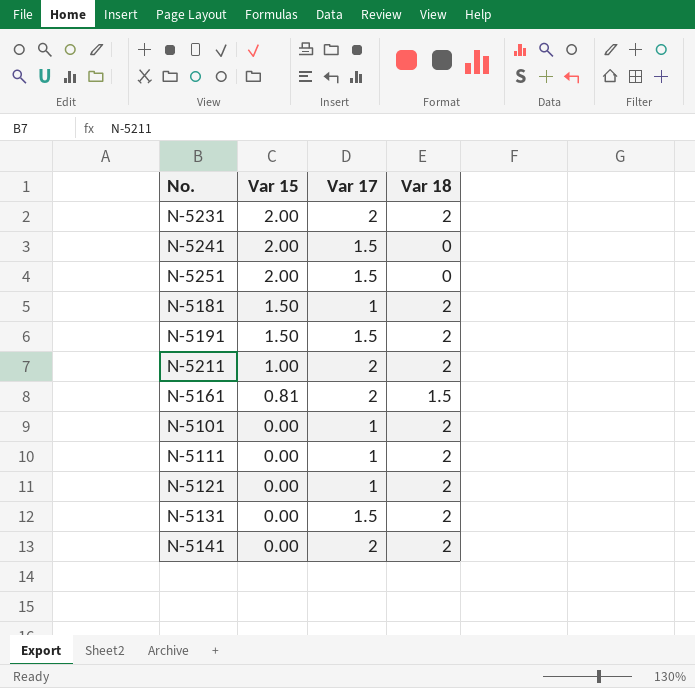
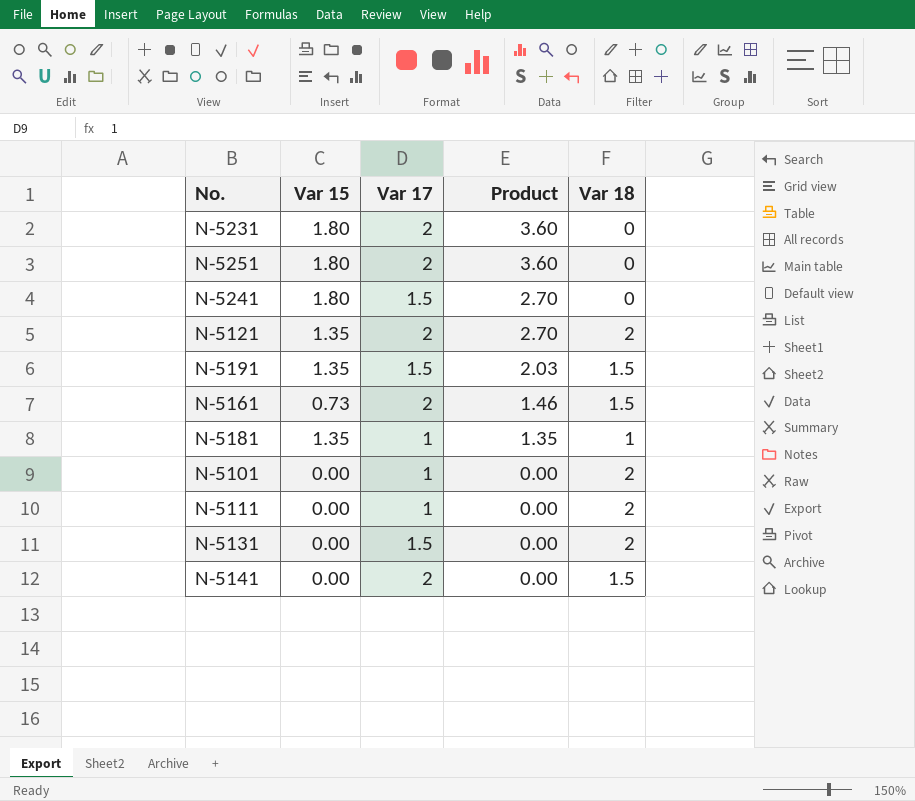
row order: Var 15 descending -> Product descending
column Product | formula: none -> [Var 15] * [Var 17]
row N-5211: 1.00 | 2 | 2 -> none
N-5231 | Var 15: 2.00 -> 1.80
N-5231 | Var 18: 2 -> 0
N-5251 | Var 15: 2.00 -> 1.80
N-5251 | Var 17: 1.5 -> 2
N-5241 | Var 15: 2.00 -> 1.80
N-5121 | Var 15: 0.00 -> 1.35
N-5121 | Var 17: 1 -> 2
N-5191 | Var 15: 1.50 -> 1.35
N-5191 | Var 18: 2 -> 1.5
N-5161 | Var 15: 0.81 -> 0.73
N-5181 | Var 15: 1.50 -> 1.35
N-5181 | Var 18: 2 -> 1
N-5141 | Var 18: 2 -> 1.5

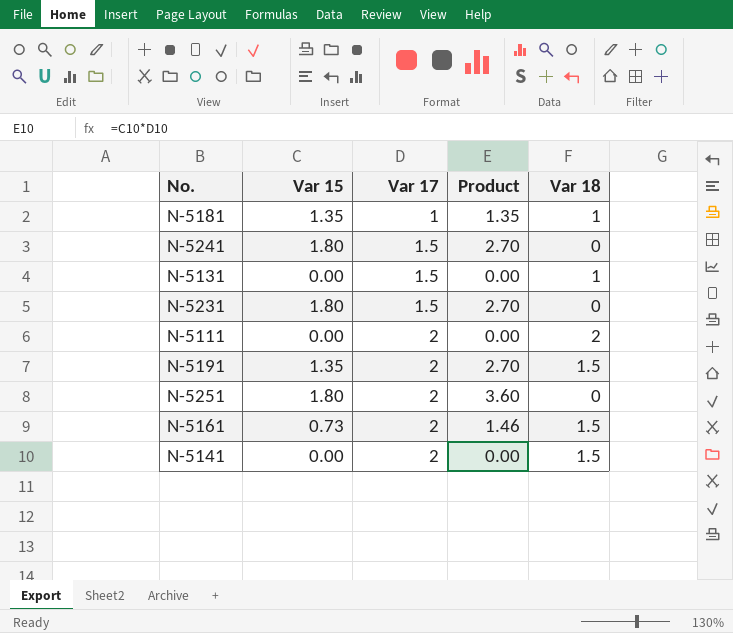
row order: Product descending -> Var 17 ascending
row N-5121: 1.35 | 2 | 2.70 | 2 -> none
row N-5101: 0.00 | 1 | 0.00 | 2 -> none
N-5131 | Var 18: 2 -> 1
N-5231 | Var 17: 2 -> 1.5
N-5231 | Product: 3.60 -> 2.70
N-5111 | Var 17: 1 -> 2
N-5191 | Var 17: 1.5 -> 2
N-5191 | Product: 2.03 -> 2.70

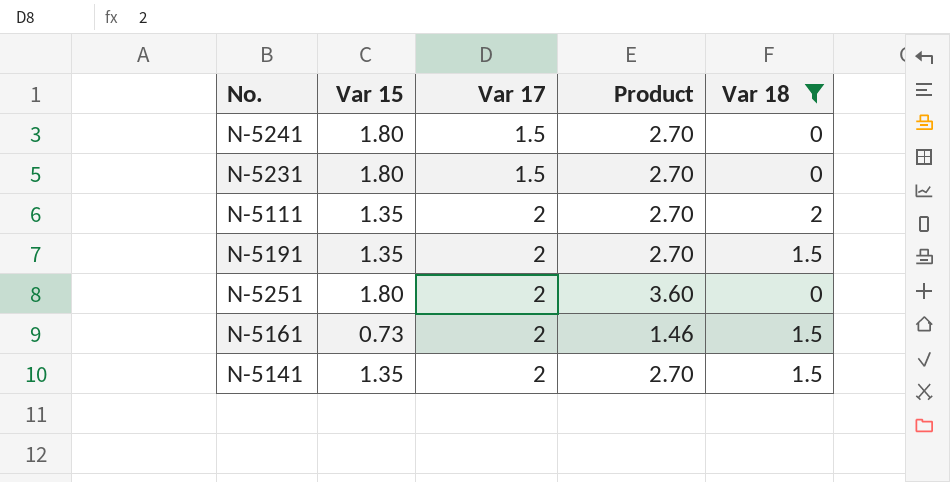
filter: none -> Var 18 != 1
N-5111 | Var 15: 0.00 -> 1.35
N-5111 | Product: 0.00 -> 2.70
N-5141 | Var 15: 0.00 -> 1.35
N-5141 | Product: 0.00 -> 2.70

